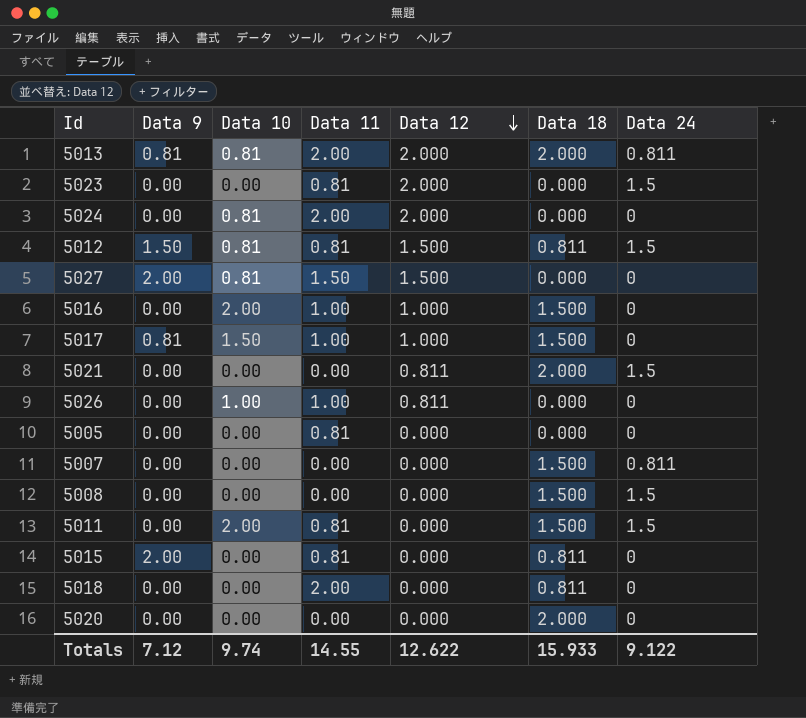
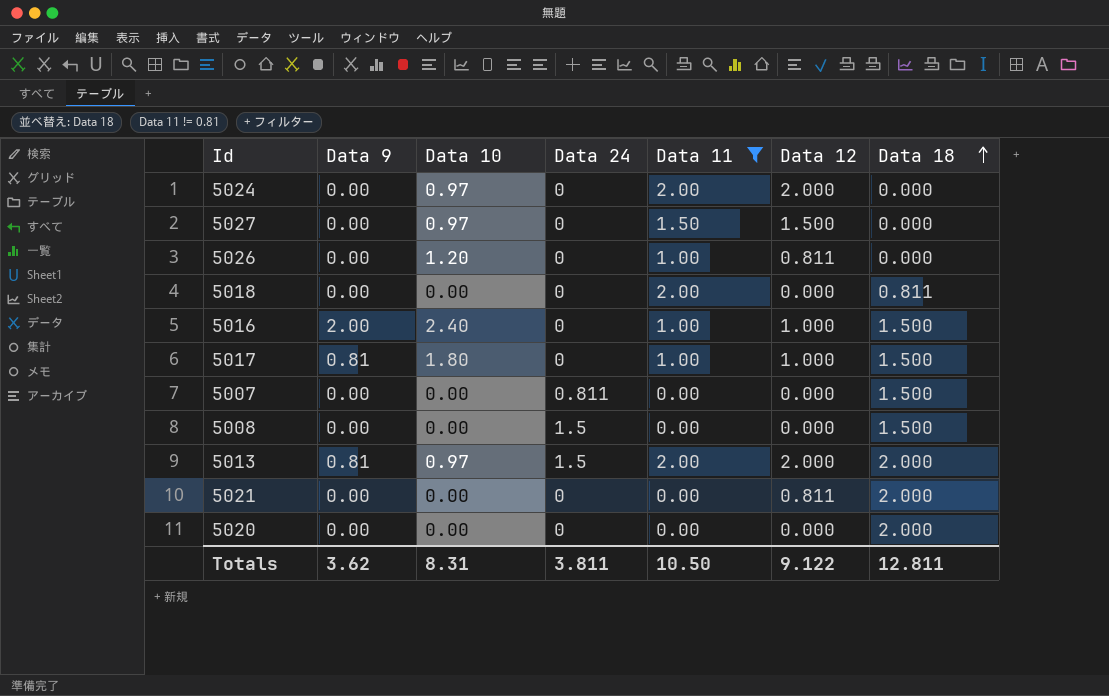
filter: none -> Data 11 != 0.81
row order: Data 12 descending -> Data 18 ascending
column Data 24 | position: 7 -> 4
5024 | Data 10: 0.81 -> 0.97
5027 | Data 9: 2.00 -> 0.00
5027 | Data 10: 0.81 -> 0.97
5026 | Data 10: 1.00 -> 1.20
5016 | Data 9: 0.00 -> 2.00
5016 | Data 10: 2.00 -> 2.40
5017 | Data 10: 1.50 -> 1.80
5013 | Data 10: 0.81 -> 0.97
5013 | Data 24: 0.811 -> 1.5
5021 | Data 24: 1.5 -> 0
Totals | Data 9: 7.12 -> 3.62
Totals | Data 10: 9.74 -> 8.31
Totals | Data 24: 9.122 -> 3.811
Totals | Data 11: 14.55 -> 10.50
Totals | Data 12: 12.622 -> 9.122
Totals | Data 18: 15.933 -> 12.811

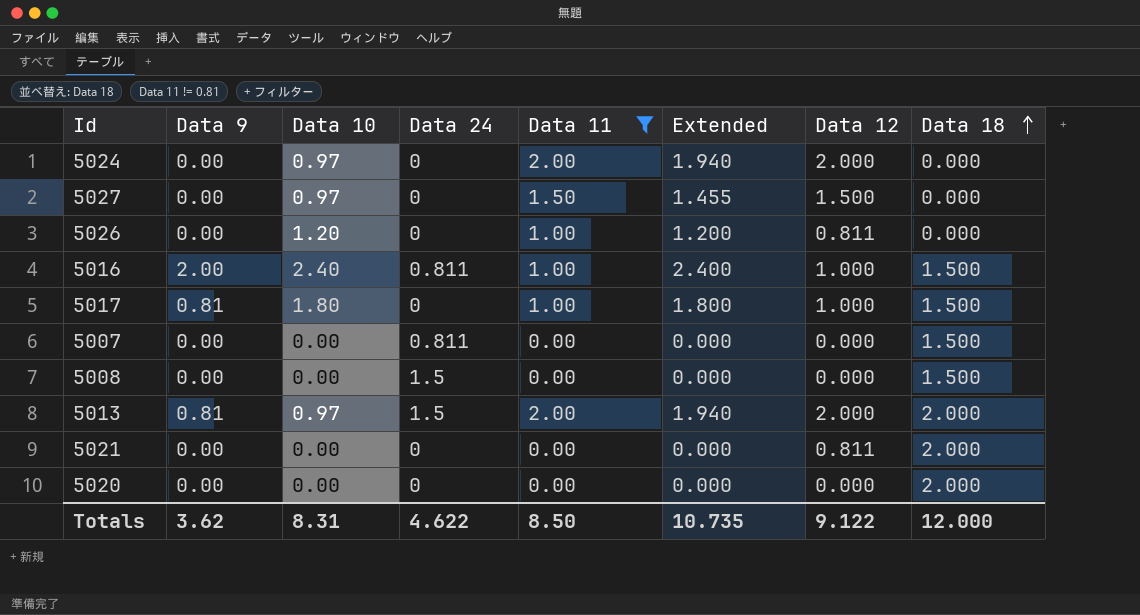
column Extended | formula: none -> [Data 10] * [Data 11]
row 5018: 0.00 | 0.00 | 0 | 2.00 | 0.000 | 0.811 -> none
5016 | Data 24: 0 -> 0.811
Totals | Data 24: 3.811 -> 4.622
Totals | Data 11: 10.50 -> 8.50
Totals | Data 18: 12.811 -> 12.000

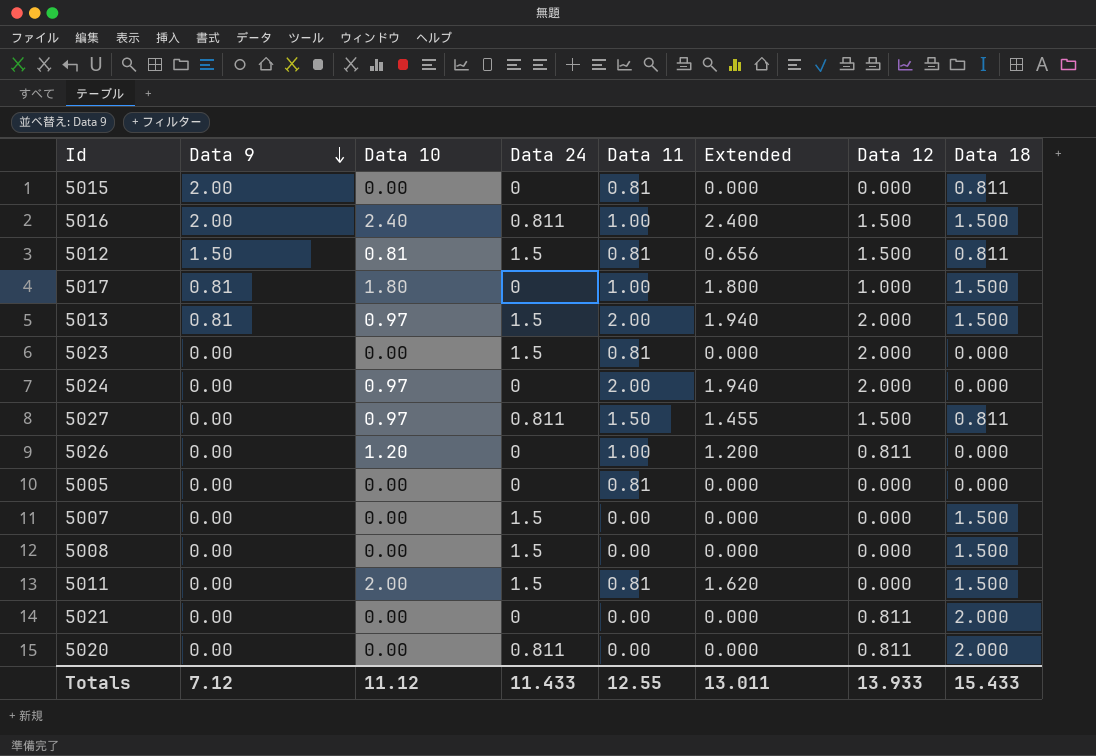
filter: Data 11 != 0.81 -> none
row order: Data 18 ascending -> Data 9 descending
5016 | Data 12: 1.000 -> 1.500
5013 | Data 18: 2.000 -> 1.500
5027 | Data 24: 0 -> 0.811
5027 | Data 18: 0.000 -> 0.811
5007 | Data 24: 0.811 -> 1.5
5020 | Data 24: 0 -> 0.811
5020 | Data 12: 0.000 -> 0.811
Totals | Data 9: 3.62 -> 7.12
Totals | Data 10: 8.31 -> 11.12
Totals | Data 24: 4.622 -> 11.433
Totals | Data 11: 8.50 -> 12.55
Totals | Extended: 10.735 -> 13.011
Totals | Data 12: 9.122 -> 13.933
Totals | Data 18: 12.000 -> 15.433

